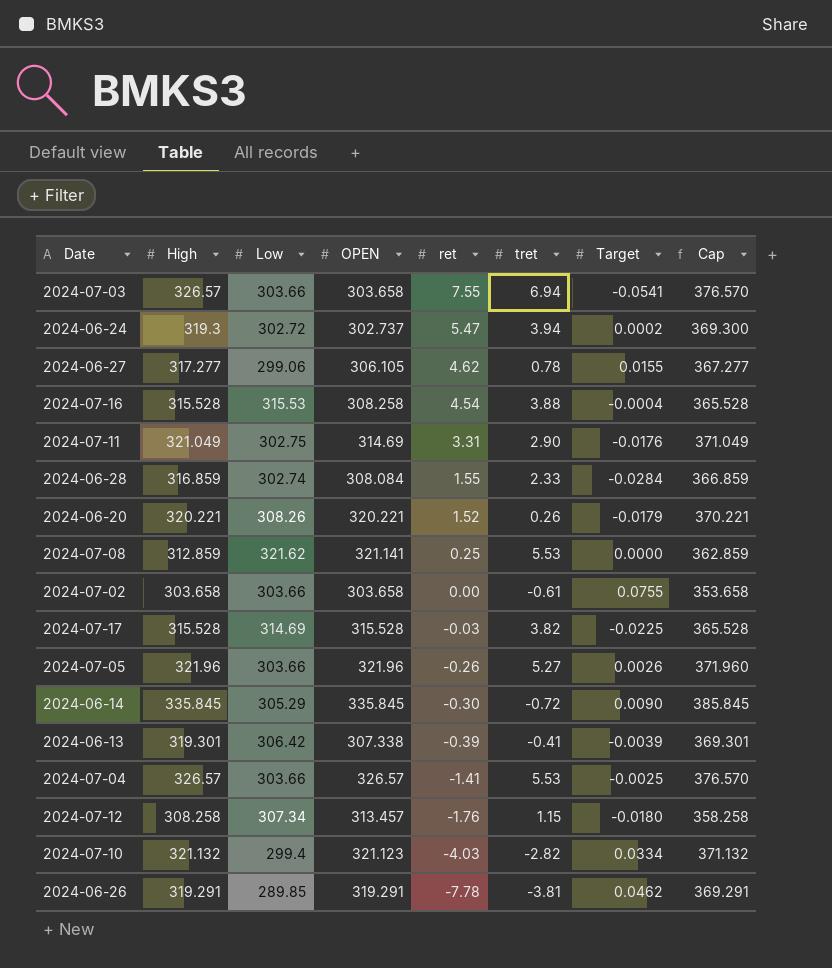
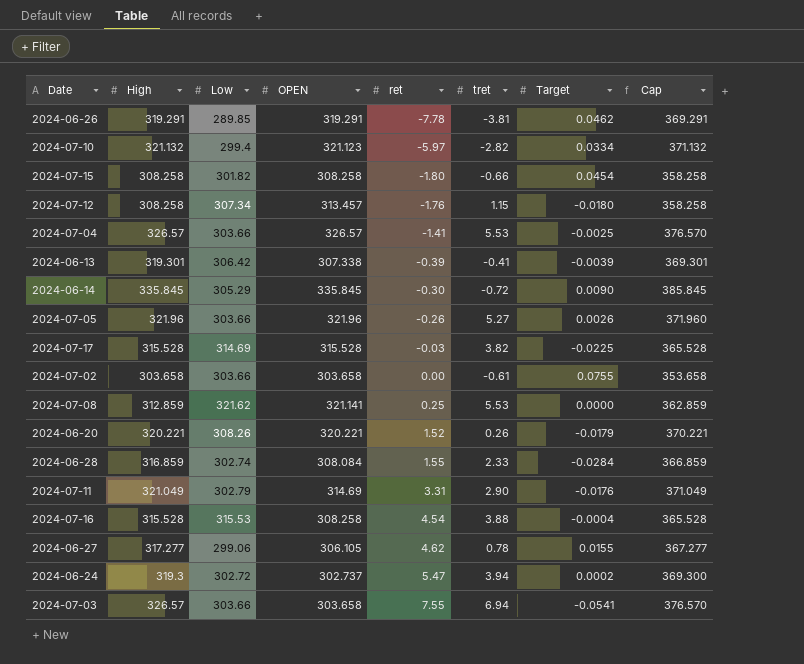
row order: ret descending -> ret ascending
2024-07-10 | ret: -4.03 -> -5.97
row 2024-07-15: none -> 308.258 | 301.82 | 308.258 | -1.80 | -0.66 | 0.0454 | 358.258
2024-07-11 | Low: 302.75 -> 302.79

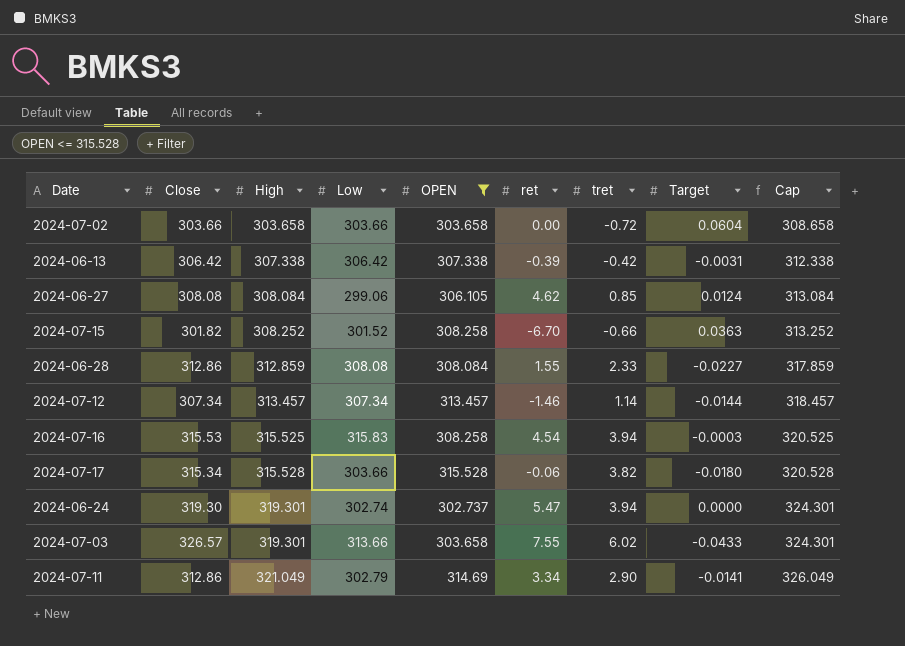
filter: none -> OPEN <= 315.528
row order: ret ascending -> High ascending
column Close | position: none -> 2
column Cap | formula: [High] + 50 -> [High] + 5
2024-07-02 | tret: -0.61 -> -0.72
2024-07-02 | Target: 0.0755 -> 0.0604
2024-06-13 | High: 319.301 -> 307.338
2024-06-13 | tret: -0.41 -> -0.42
2024-06-13 | Target: -0.0039 -> -0.0031
2024-06-27 | High: 317.277 -> 308.084
2024-06-27 | tret: 0.78 -> 0.85
2024-06-27 | Target: 0.0155 -> 0.0124
2024-07-15 | High: 308.258 -> 308.252
2024-07-15 | Low: 301.82 -> 301.52
2024-07-15 | ret: -1.80 -> -6.70
2024-07-15 | Target: 0.0454 -> 0.0363
2024-06-28 | High: 316.859 -> 312.859
2024-06-28 | Low: 302.74 -> 308.08
2024-06-28 | Target: -0.0284 -> -0.0227
2024-07-12 | High: 308.258 -> 313.457
2024-07-12 | ret: -1.76 -> -1.46
2024-07-12 | tret: 1.15 -> 1.14
2024-07-12 | Target: -0.0180 -> -0.0144
2024-07-16 | High: 315.528 -> 315.525
2024-07-16 | Low: 315.53 -> 315.83
2024-07-16 | tret: 3.88 -> 3.94
2024-07-16 | Target: -0.0004 -> -0.0003
2024-07-17 | Low: 314.69 -> 303.66
2024-07-17 | ret: -0.03 -> -0.06
2024-07-17 | Target: -0.0225 -> -0.0180
2024-06-24 | High: 319.3 -> 319.301
2024-06-24 | Low: 302.72 -> 302.74
2024-06-24 | Target: 0.0002 -> 0.0000
2024-07-03 | High: 326.57 -> 319.301
2024-07-03 | Low: 303.66 -> 313.66
2024-07-03 | tret: 6.94 -> 6.02
2024-07-03 | Target: -0.0541 -> -0.0433
2024-07-11 | ret: 3.31 -> 3.34
2024-07-11 | Target: -0.0176 -> -0.0141

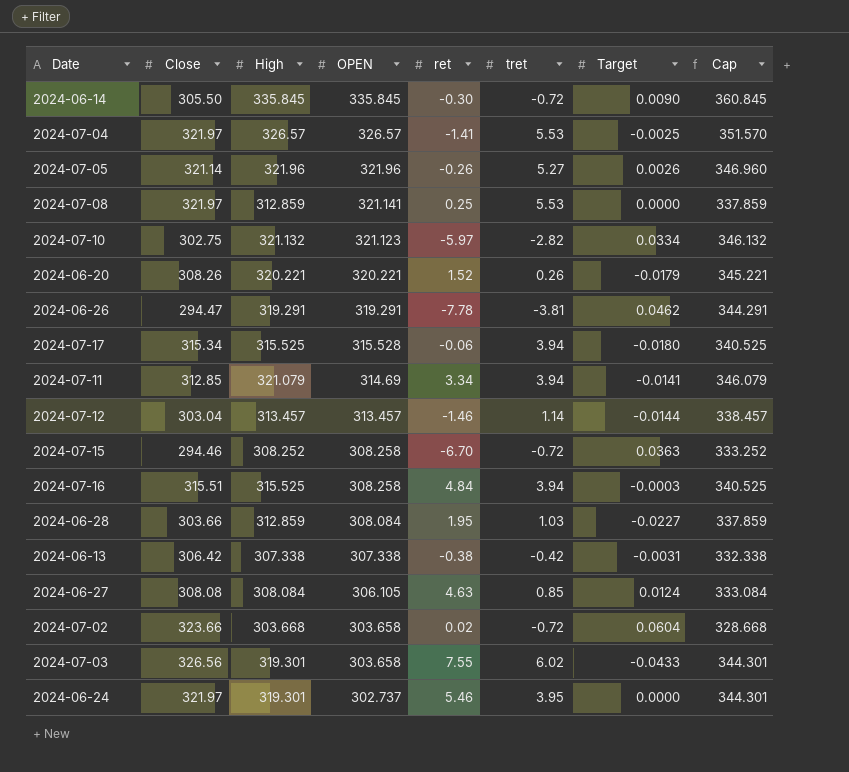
filter: OPEN <= 315.528 -> none
row order: High ascending -> OPEN descending
column Low | position: 4 -> none
column Cap | formula: [High] + 5 -> [High] + 25
2024-07-17 | High: 315.528 -> 315.525
2024-07-17 | tret: 3.82 -> 3.94
2024-07-11 | Close: 312.86 -> 312.85
2024-07-11 | High: 321.049 -> 321.079
2024-07-11 | tret: 2.90 -> 3.94
2024-07-12 | Close: 307.34 -> 303.04
2024-07-15 | Close: 301.82 -> 294.46
2024-07-15 | tret: -0.66 -> -0.72
2024-07-16 | Close: 315.53 -> 315.51
2024-07-16 | ret: 4.54 -> 4.84
2024-06-28 | Close: 312.86 -> 303.66
2024-06-28 | ret: 1.55 -> 1.95
2024-06-28 | tret: 2.33 -> 1.03
2024-06-13 | ret: -0.39 -> -0.38
2024-06-27 | ret: 4.62 -> 4.63
2024-07-02 | Close: 303.66 -> 323.66
2024-07-02 | High: 303.658 -> 303.668
2024-07-02 | ret: 0.00 -> 0.02
2024-07-03 | Close: 326.57 -> 326.56
2024-06-24 | Close: 319.30 -> 321.97
2024-06-24 | ret: 5.47 -> 5.46
2024-06-24 | tret: 3.94 -> 3.95

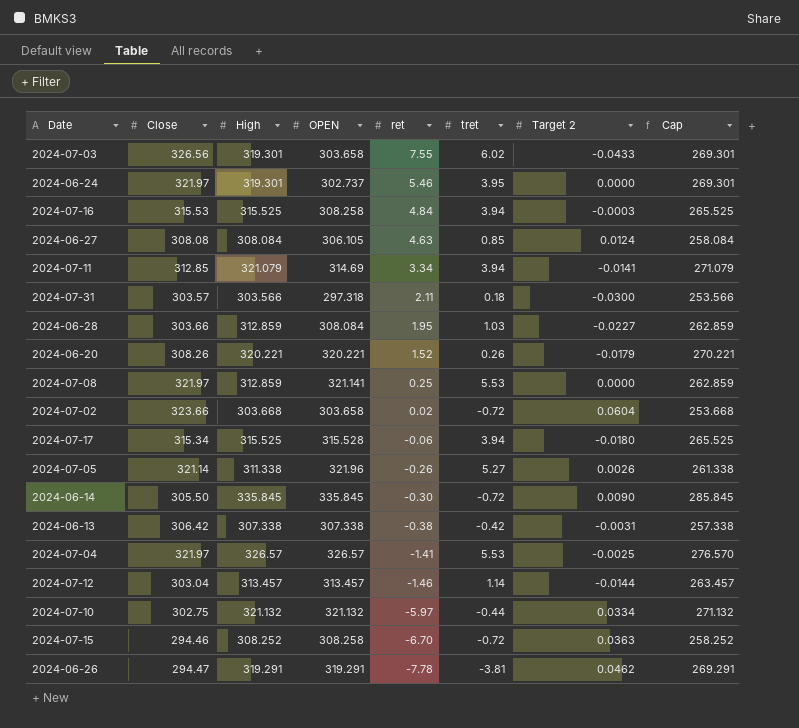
row order: OPEN descending -> ret descending
column name: Target -> Target 2
column Cap | formula: [High] + 25 -> [High] - 50
2024-07-16 | Close: 315.51 -> 315.53
row 2024-07-31: none -> 303.57 | 303.566 | 297.318 | 2.11 | 0.18 | -0.0300 | 253.566
2024-07-05 | High: 321.96 -> 311.338
2024-07-10 | OPEN: 321.123 -> 321.132
2024-07-10 | tret: -2.82 -> -0.44

